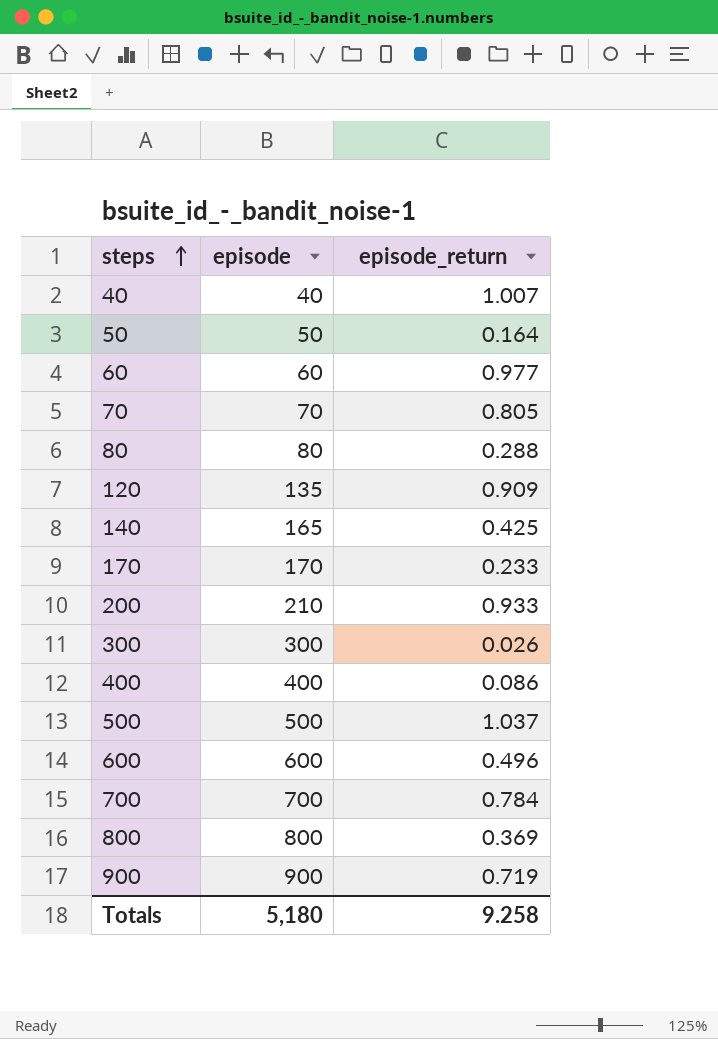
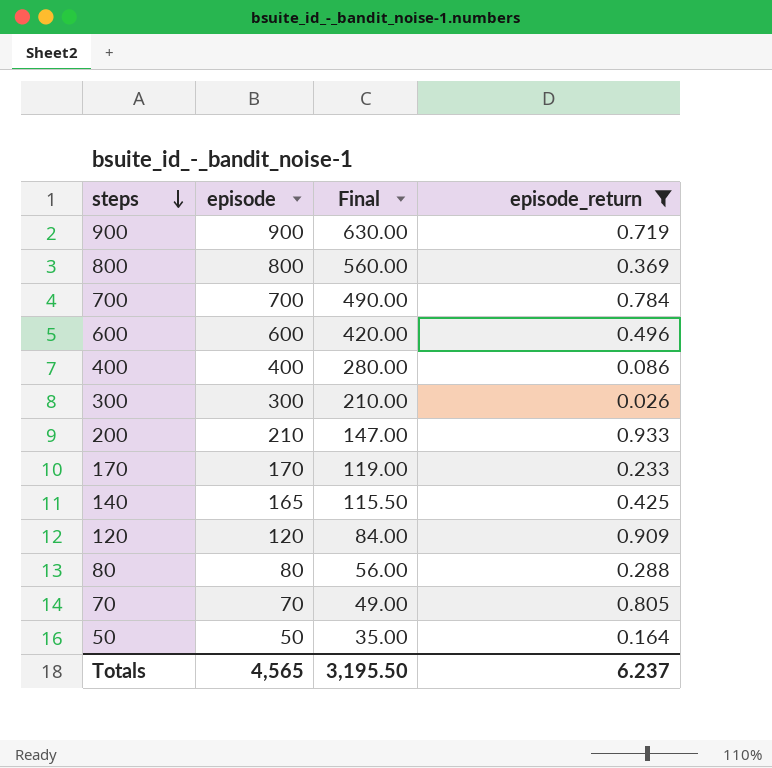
filter: none -> episode_return <= 0.933
row order: steps ascending -> steps descending
column Final | formula: none -> [episode] * 0.7
120 | episode: 135 -> 120
Totals | episode: 5,180 -> 4,565
Totals | episode_return: 9.258 -> 6.237

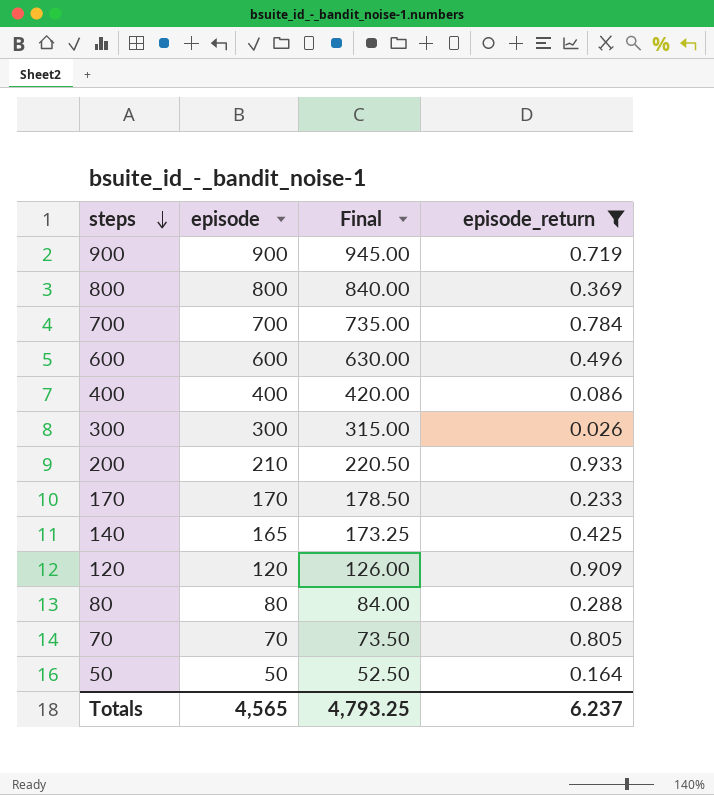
column Final | formula: [episode] * 0.7 -> [episode] * 1.05
Totals | Final: 3,195.50 -> 4,793.25

